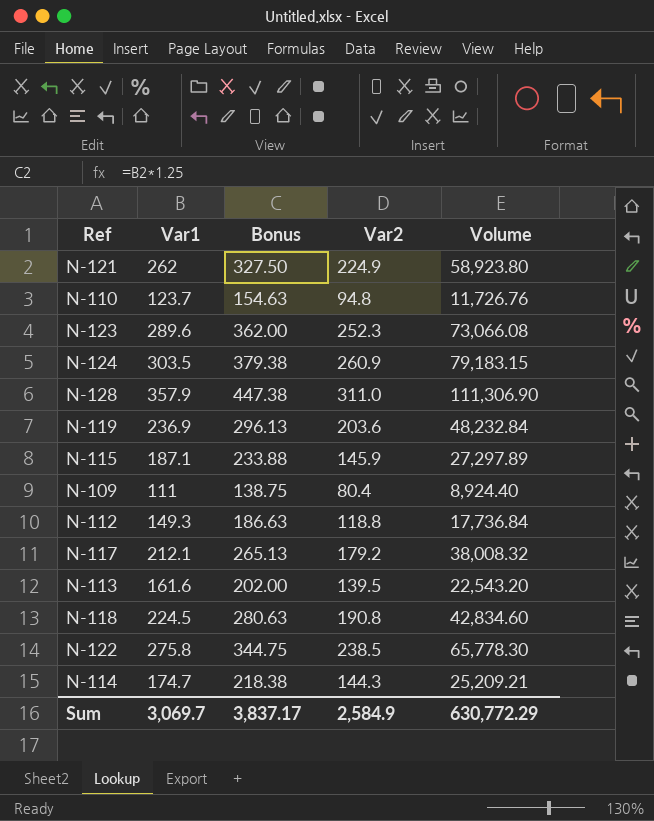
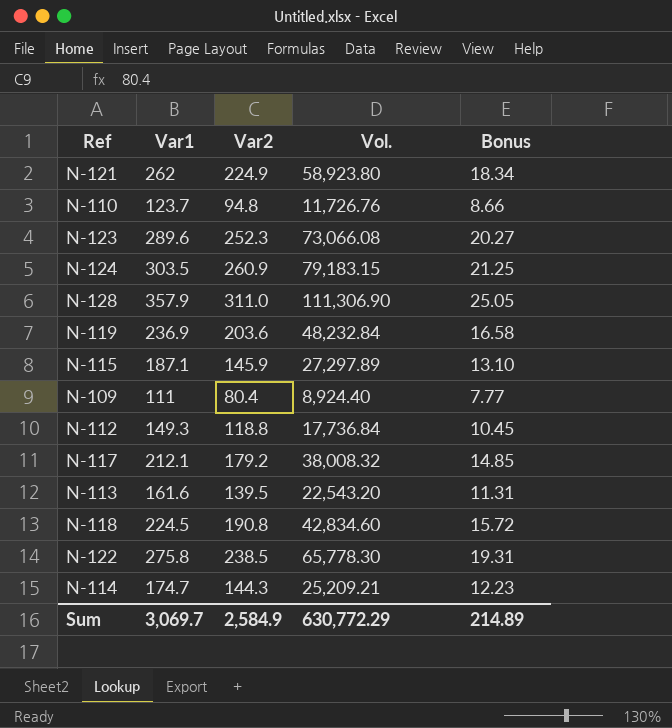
column name: Volume -> Vol.
column Bonus | formula: [Var1] * 1.25 -> [Var1] * 0.07
column Bonus | position: 3 -> 5
Sum | Bonus: 3,837.17 -> 214.89

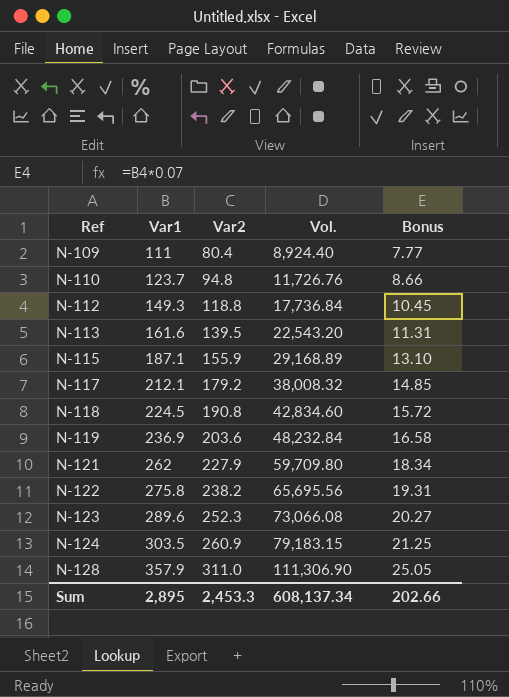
row order: none -> Ref ascending
row N-114: 174.7 | 144.3 | 25,209.21 | 12.23 -> none
N-115 | Var2: 145.9 -> 155.9
N-115 | Vol.: 27,297.89 -> 29,168.89
N-121 | Var2: 224.9 -> 227.9
N-121 | Vol.: 58,923.80 -> 59,709.80
N-122 | Var2: 238.5 -> 238.2
N-122 | Vol.: 65,778.30 -> 65,695.56
Sum | Var1: 3,069.7 -> 2,895
Sum | Var2: 2,584.9 -> 2,453.3
Sum | Vol.: 630,772.29 -> 608,137.34
Sum | Bonus: 214.89 -> 202.66

